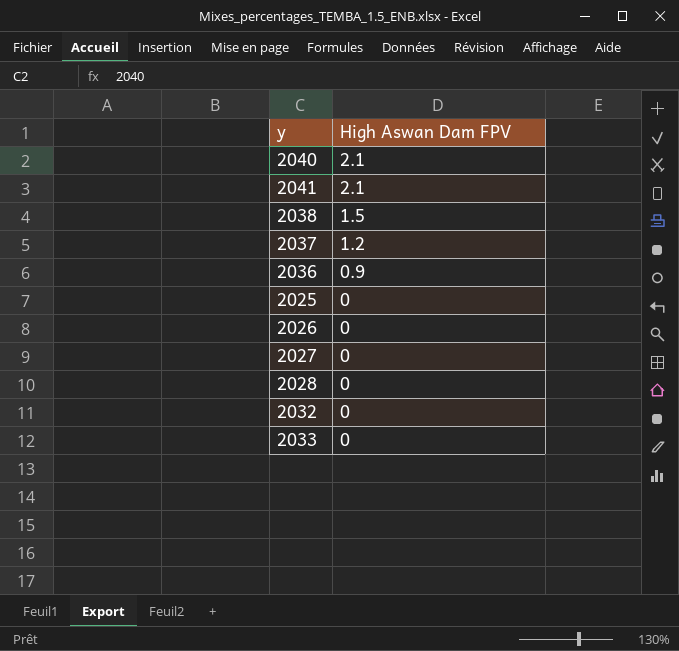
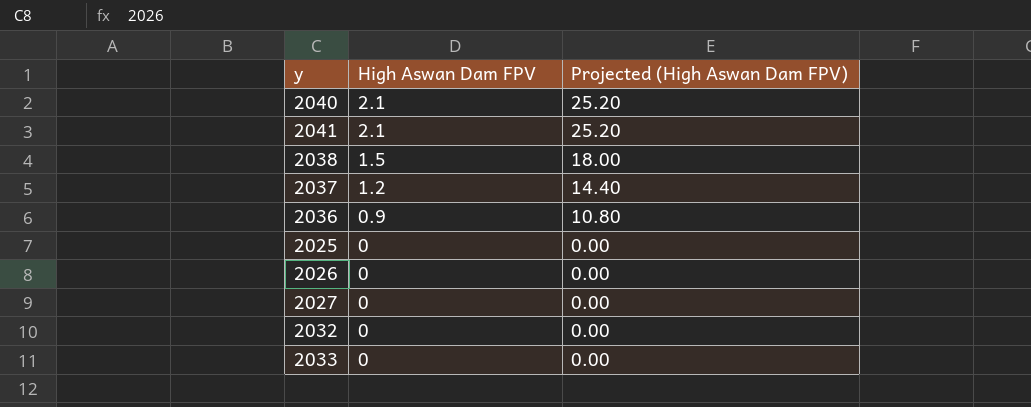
column Projected (High Aswan Dam FPV) | formula: none -> [High Aswan Dam FPV] * 12
row 2028: 0 -> none

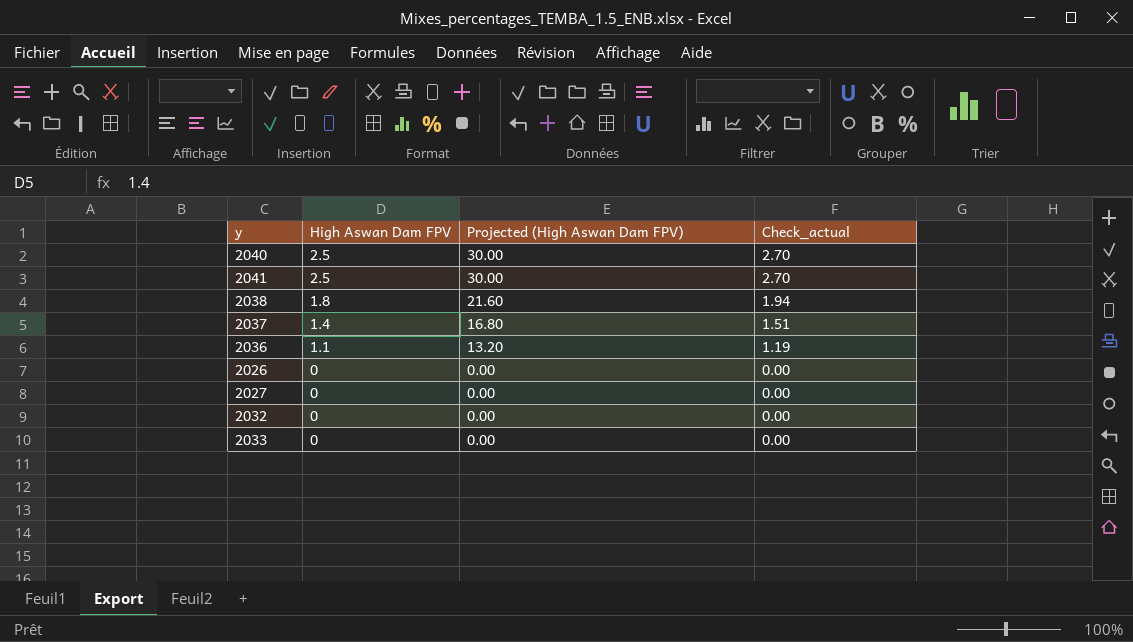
column Check_actual | formula: none -> [High Aswan Dam FPV] * 1.08
row 2025: 0 | 0.00 -> none
2040 | High Aswan Dam FPV: 2.1 -> 2.5
2040 | Projected (High Aswan Dam FPV): 25.20 -> 30.00
2041 | High Aswan Dam FPV: 2.1 -> 2.5
2041 | Projected (High Aswan Dam FPV): 25.20 -> 30.00
2038 | High Aswan Dam FPV: 1.5 -> 1.8
2038 | Projected (High Aswan Dam FPV): 18.00 -> 21.60
2037 | High Aswan Dam FPV: 1.2 -> 1.4
2037 | Projected (High Aswan Dam FPV): 14.40 -> 16.80
2036 | High Aswan Dam FPV: 0.9 -> 1.1
2036 | Projected (High Aswan Dam FPV): 10.80 -> 13.20

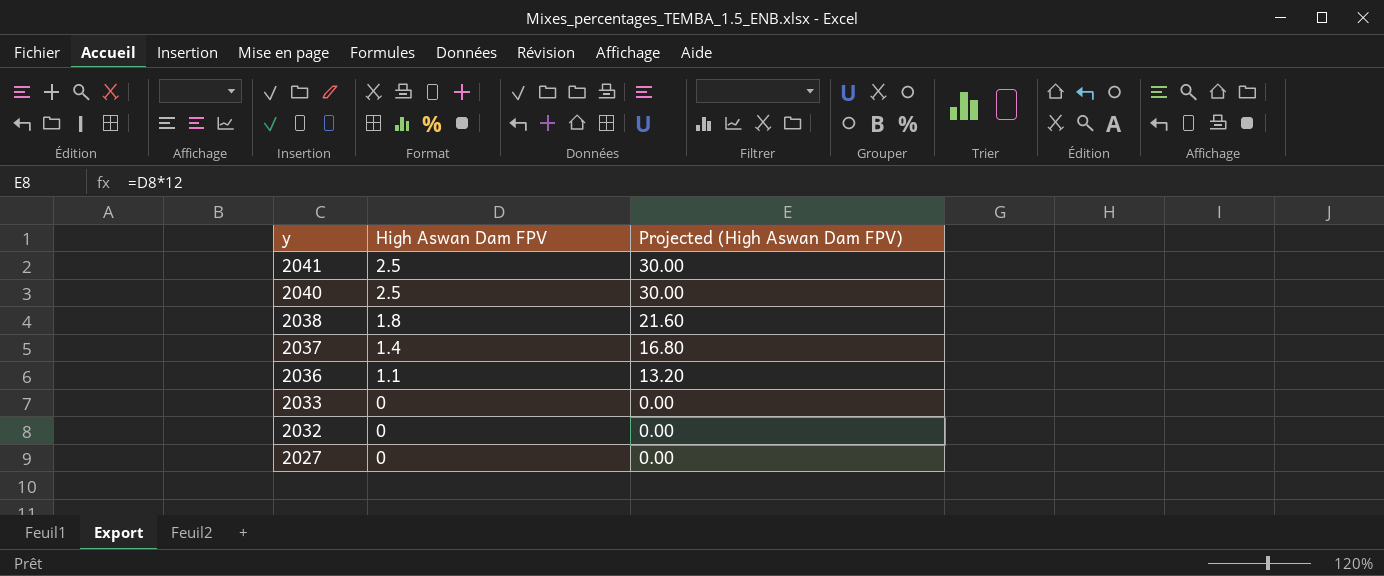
row order: High Aswan Dam FPV descending -> y descending
column Check_actual | formula: [High Aswan Dam FPV] * 1.08 -> none
row 2026: 0 | 0.00 | 0.00 -> none

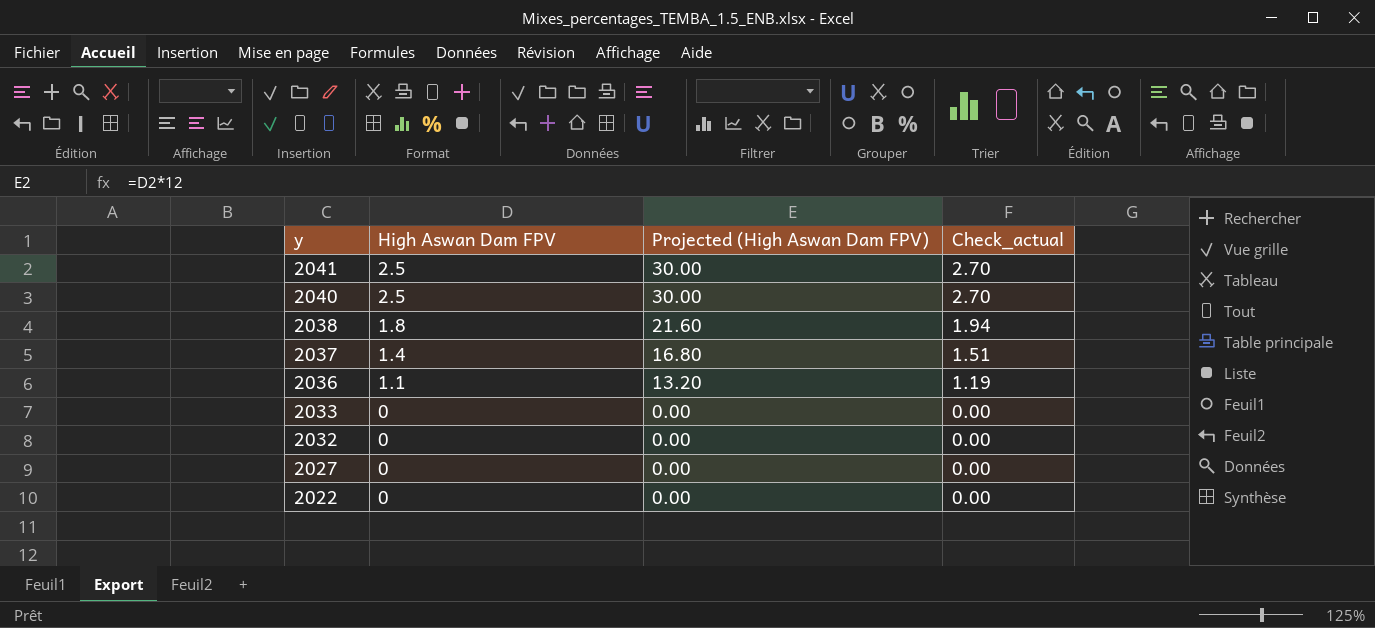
column Check_actual | formula: none -> [High Aswan Dam FPV] * 1.08
row 2022: none -> 0 | 0.00 | 0.00

